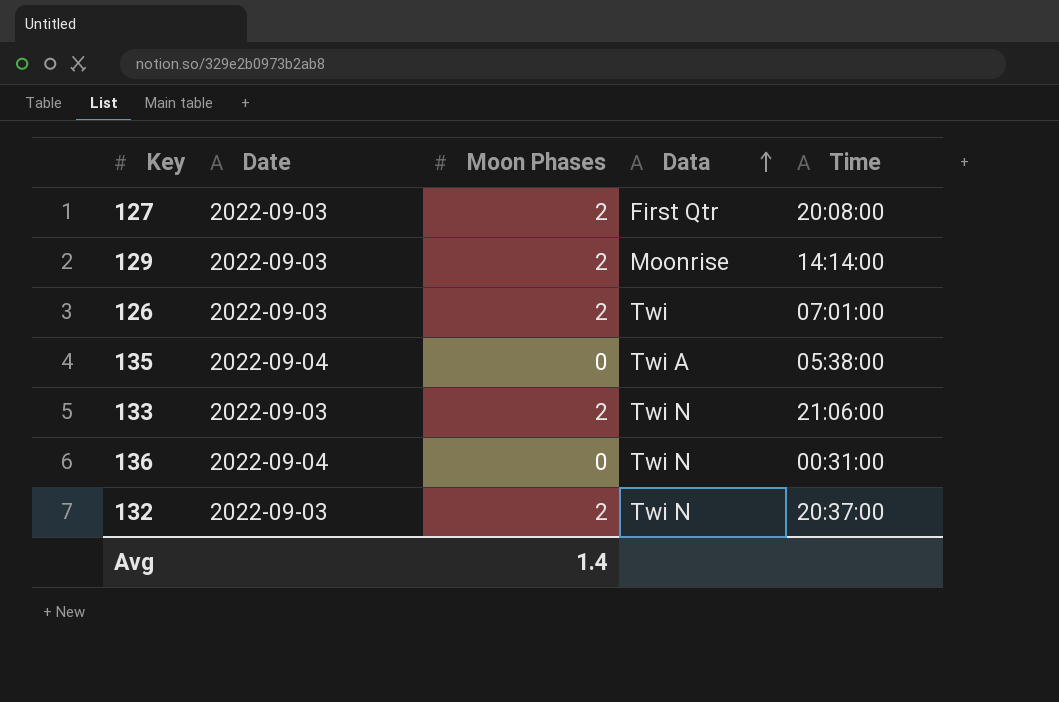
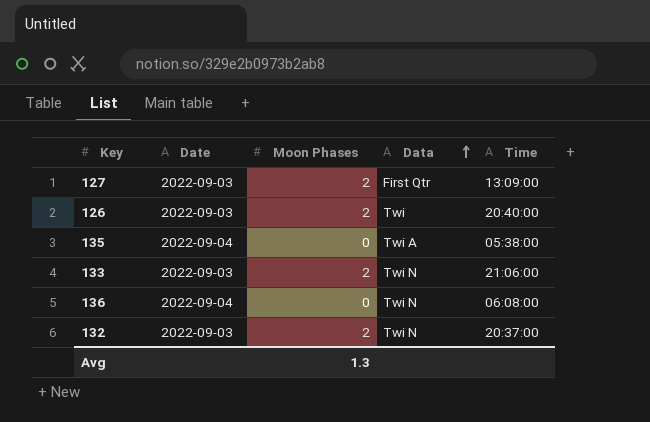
row 129: 2022-09-03 | 2 | Moonrise | 14:14:00 -> none
127 | Time: 20:08:00 -> 13:09:00
126 | Time: 07:01:00 -> 20:40:00
136 | Time: 00:31:00 -> 06:08:00
Avg | Moon Phases: 1.4 -> 1.3

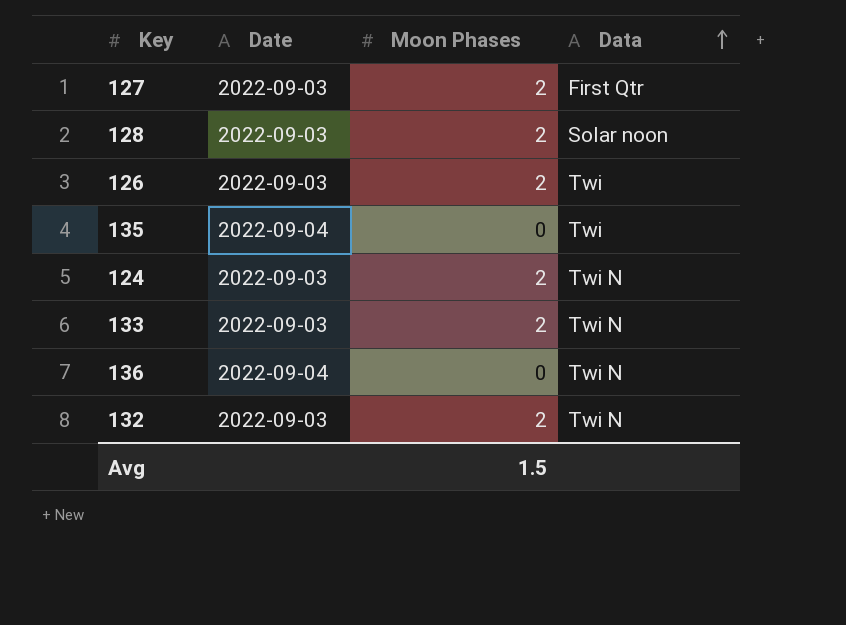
column Time | position: 5 -> none
row 128: none -> 2022-09-03 | 2 | Solar noon
135 | Data: Twi A -> Twi
row 124: none -> 2022-09-03 | 2 | Twi N
Avg | Moon Phases: 1.3 -> 1.5

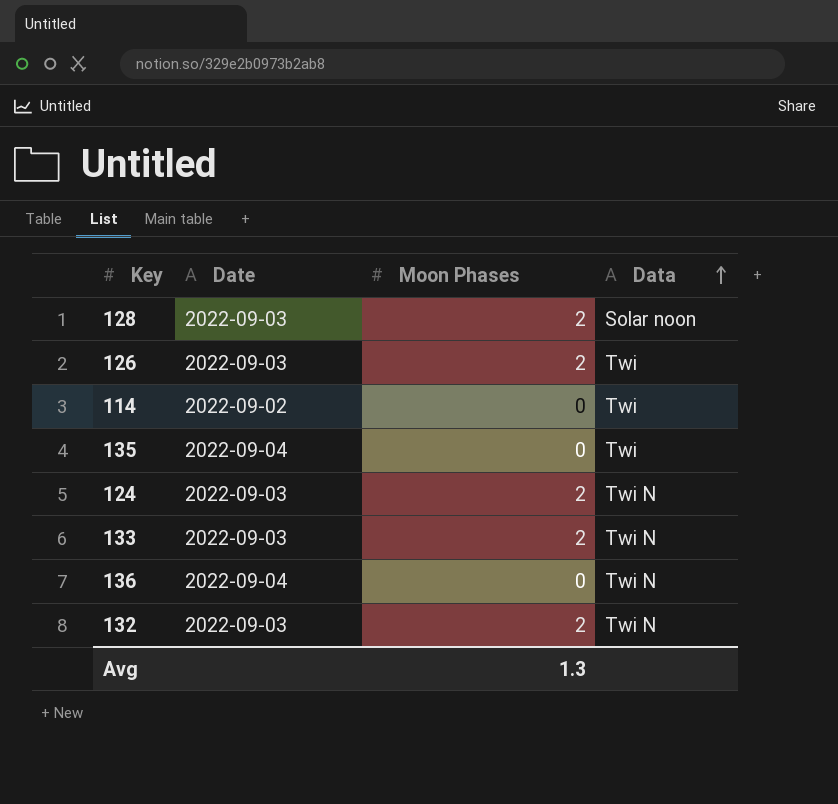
row 127: 2022-09-03 | 2 | First Qtr -> none
row 114: none -> 2022-09-02 | 0 | Twi
Avg | Moon Phases: 1.5 -> 1.3

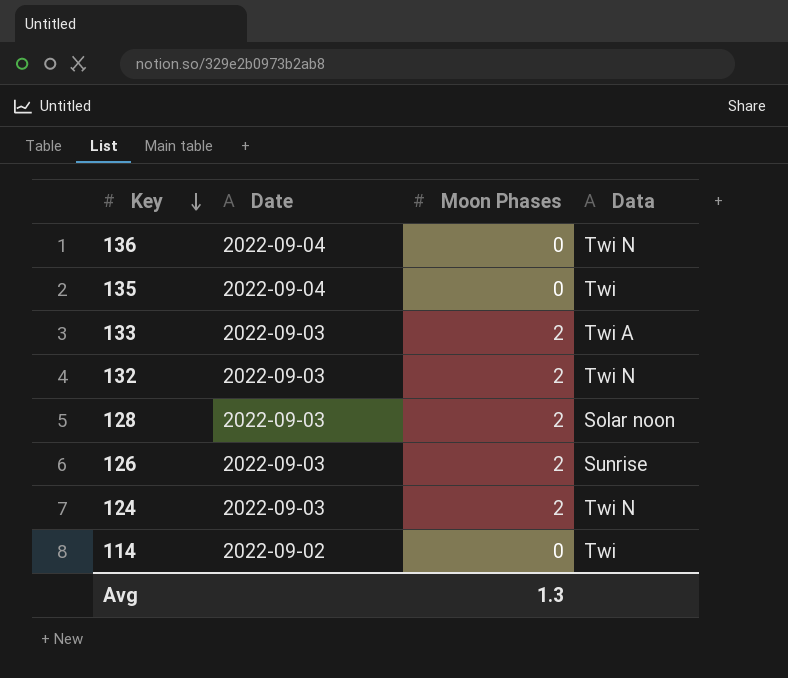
row order: Data ascending -> Key descending
133 | Data: Twi N -> Twi A
126 | Data: Twi -> Sunrise

